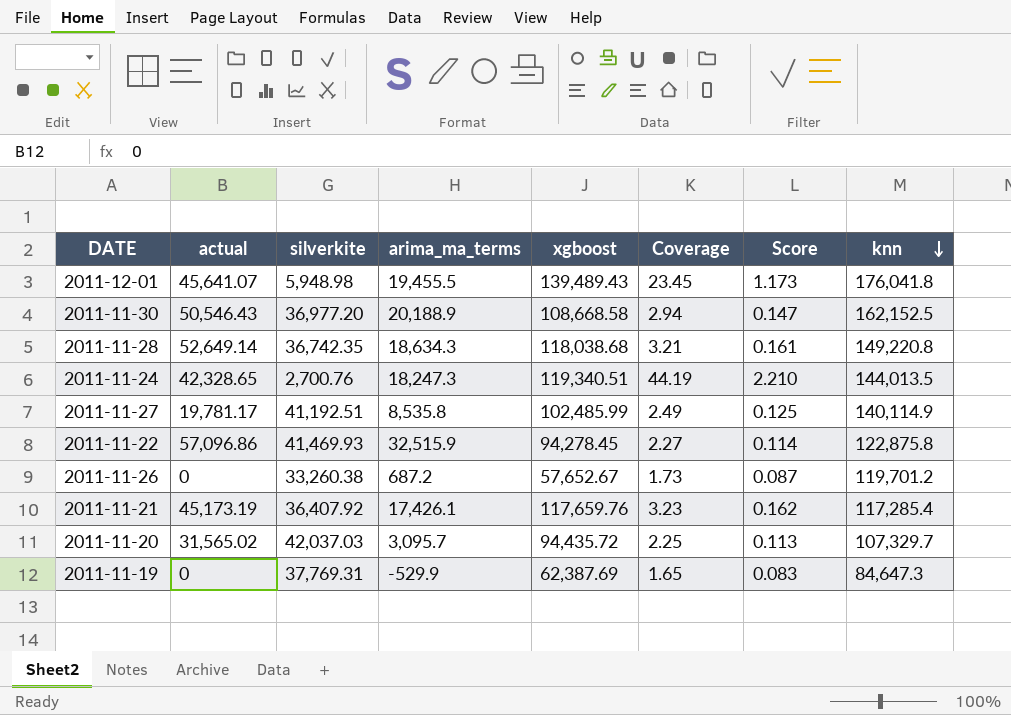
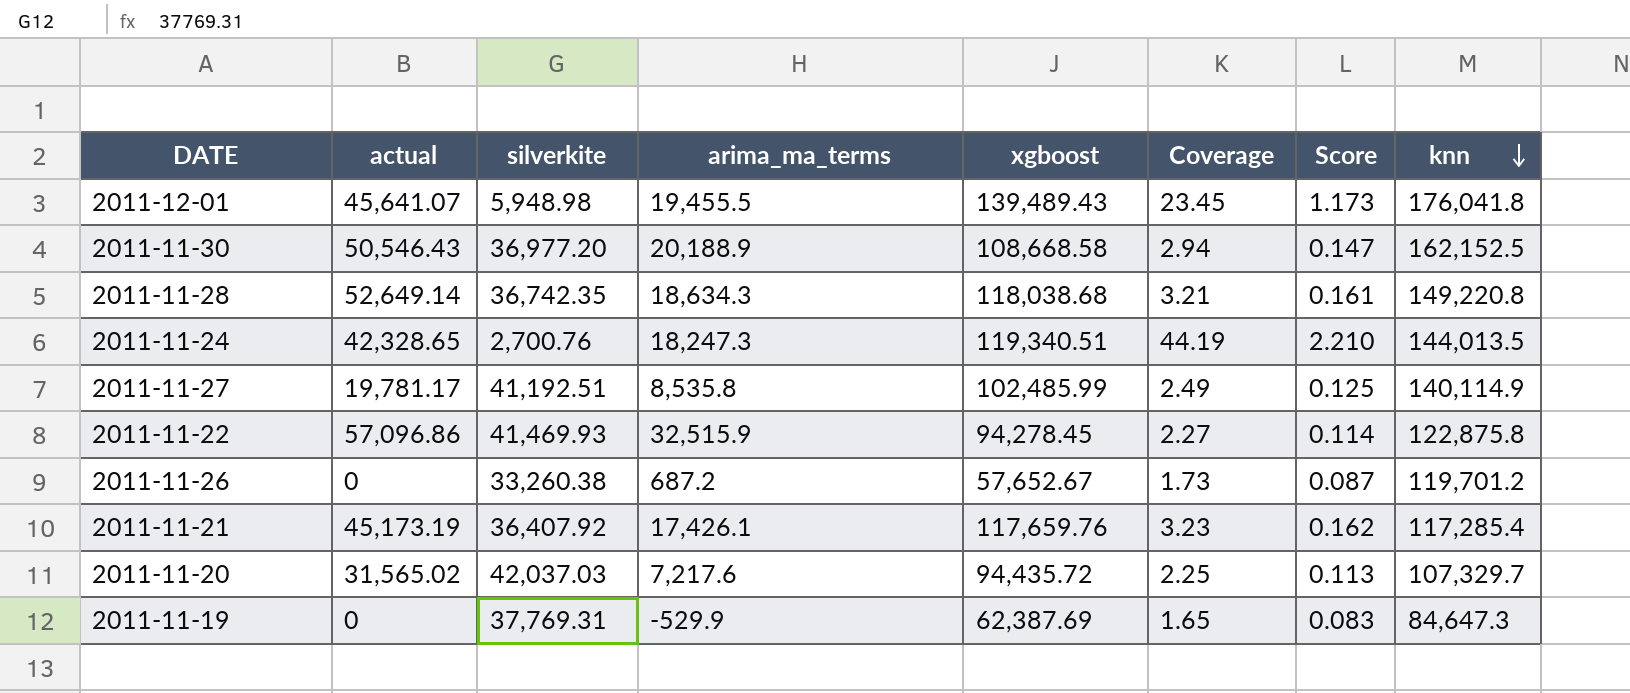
2011-11-20 | arima_ma_terms: 3,095.7 -> 7,217.6

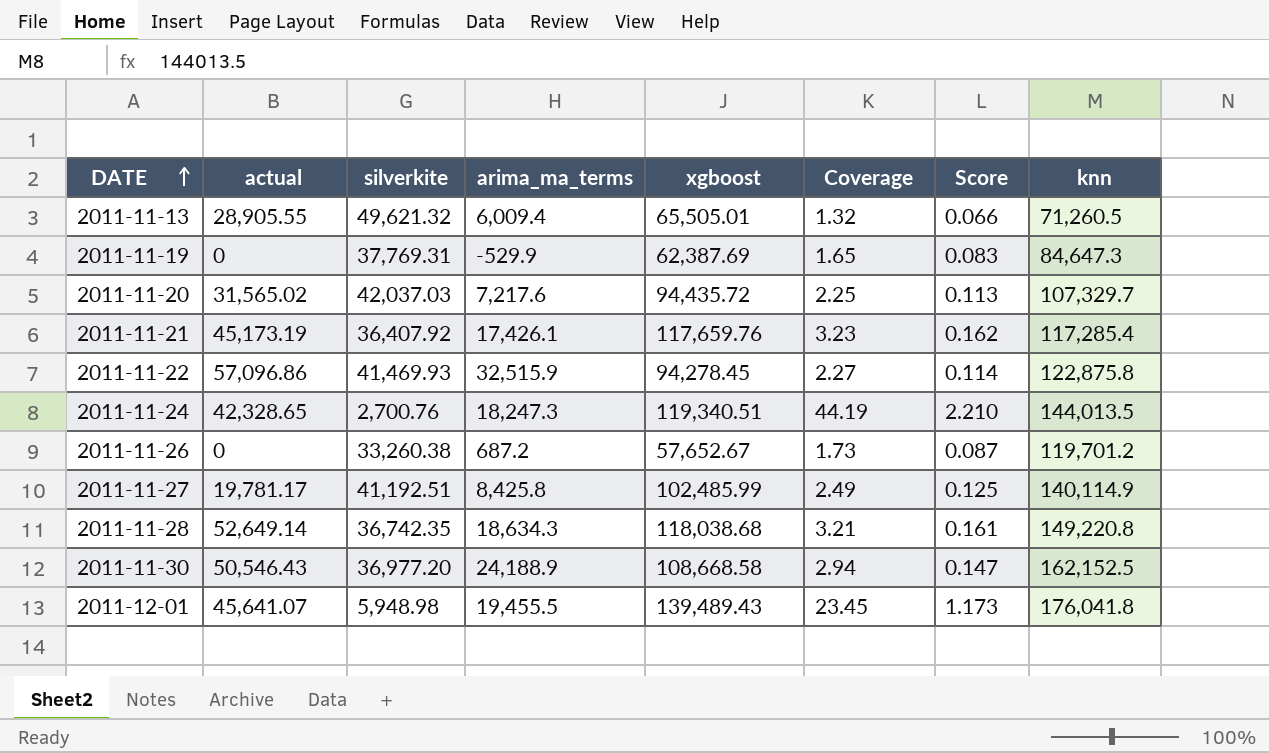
row order: knn descending -> DATE ascending
row 2011-11-13: none -> 28,905.55 | 49,621.32 | 6,009.4 | 65,505.01 | 1.32 | 0.066 | 71,260.5
2011-11-27 | arima_ma_terms: 8,535.8 -> 8,425.8
2011-11-30 | arima_ma_terms: 20,188.9 -> 24,188.9

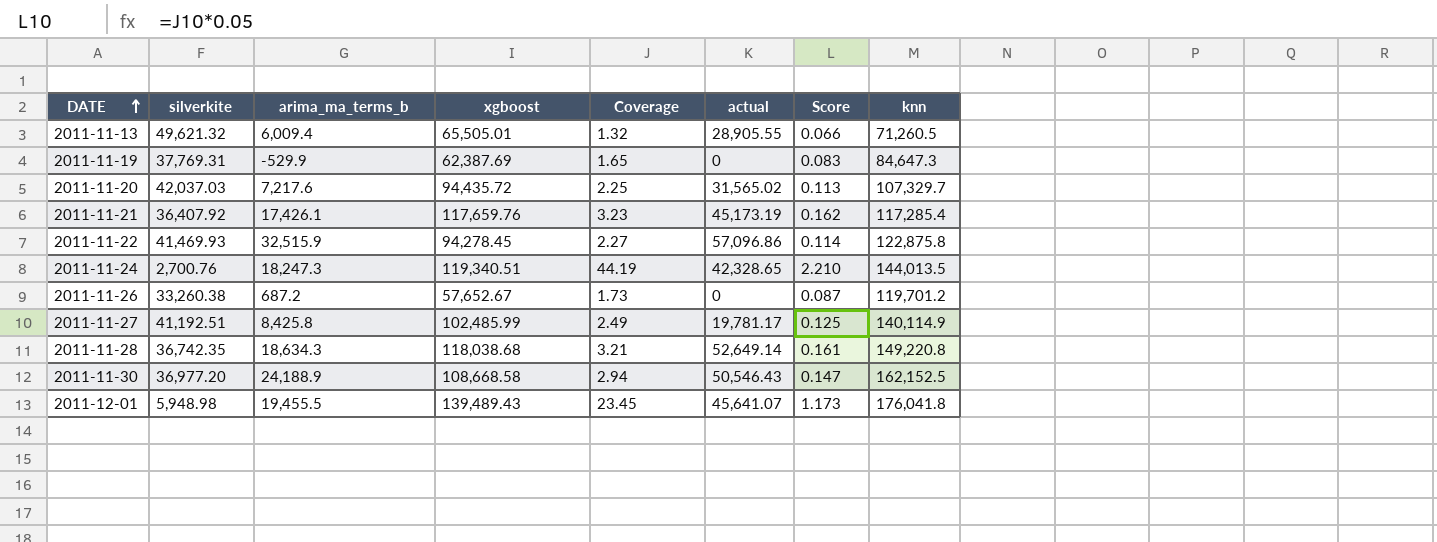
column name: arima_ma_terms -> arima_ma_terms_b
column actual | position: 2 -> 6

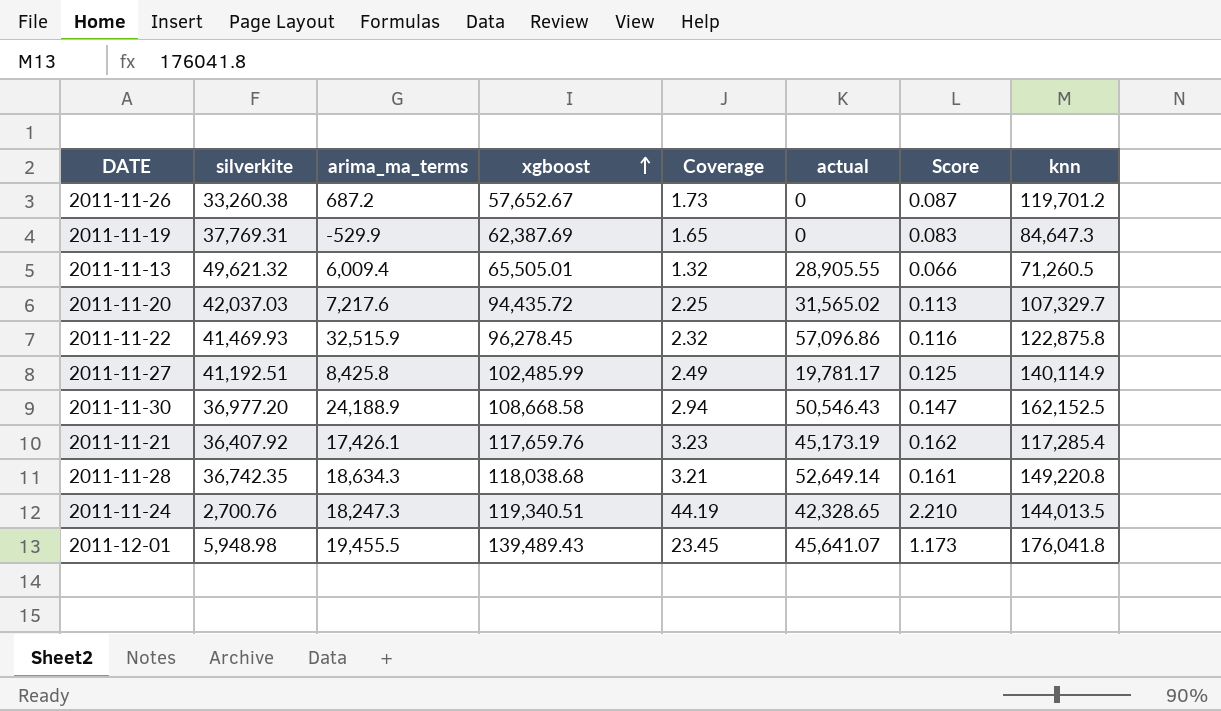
row order: DATE ascending -> xgboost ascending
column name: arima_ma_terms_b -> arima_ma_terms
2011-11-22 | xgboost: 94,278.45 -> 96,278.45
2011-11-22 | Coverage: 2.27 -> 2.32
2011-11-22 | Score: 0.114 -> 0.116

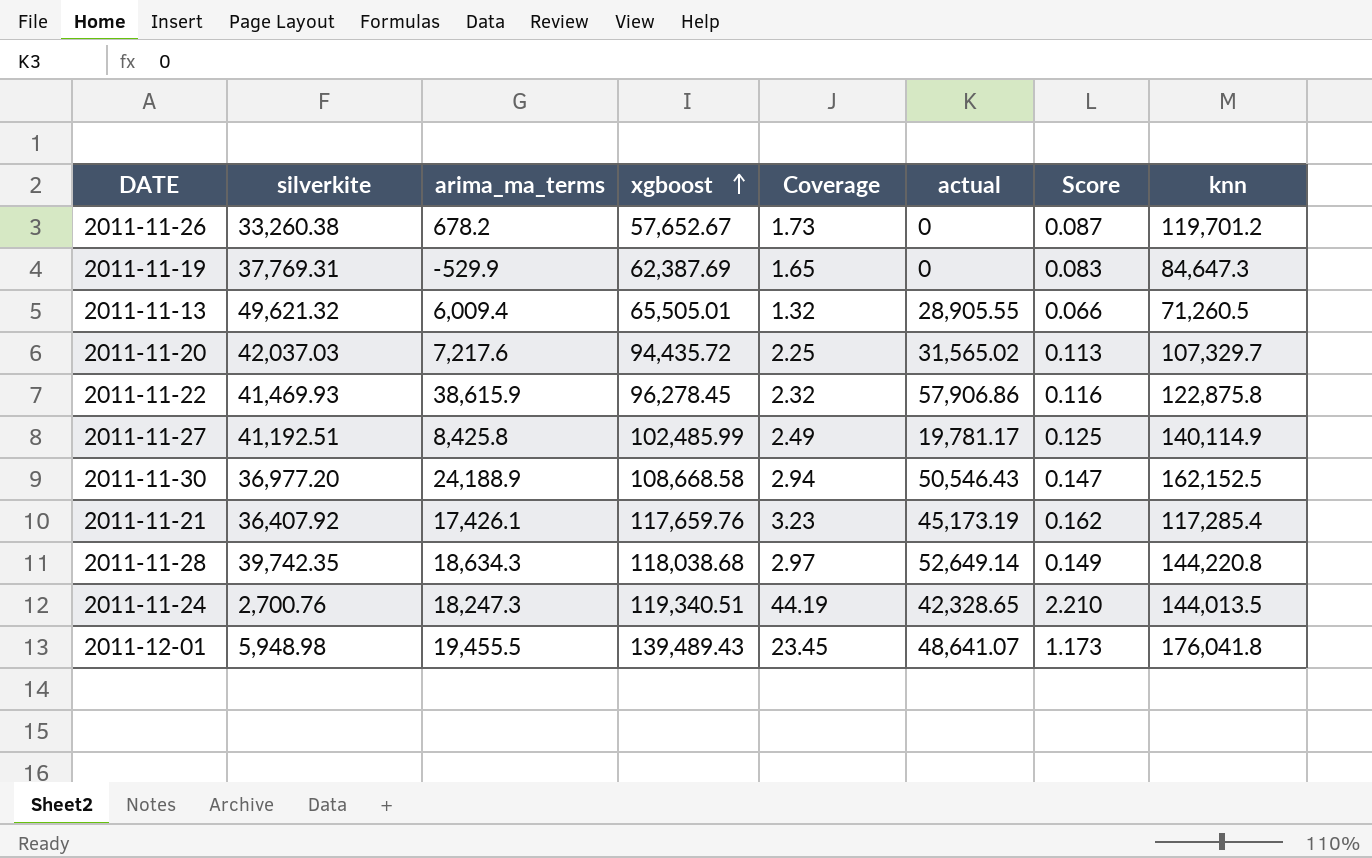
2011-11-26 | arima_ma_terms: 687.2 -> 678.2
2011-11-22 | arima_ma_terms: 32,515.9 -> 38,615.9
2011-11-22 | actual: 57,096.86 -> 57,906.86
2011-11-28 | silverkite: 36,742.35 -> 39,742.35
2011-11-28 | Coverage: 3.21 -> 2.97
2011-11-28 | Score: 0.161 -> 0.149
2011-11-28 | knn: 149,220.8 -> 144,220.8
2011-12-01 | actual: 45,641.07 -> 48,641.07

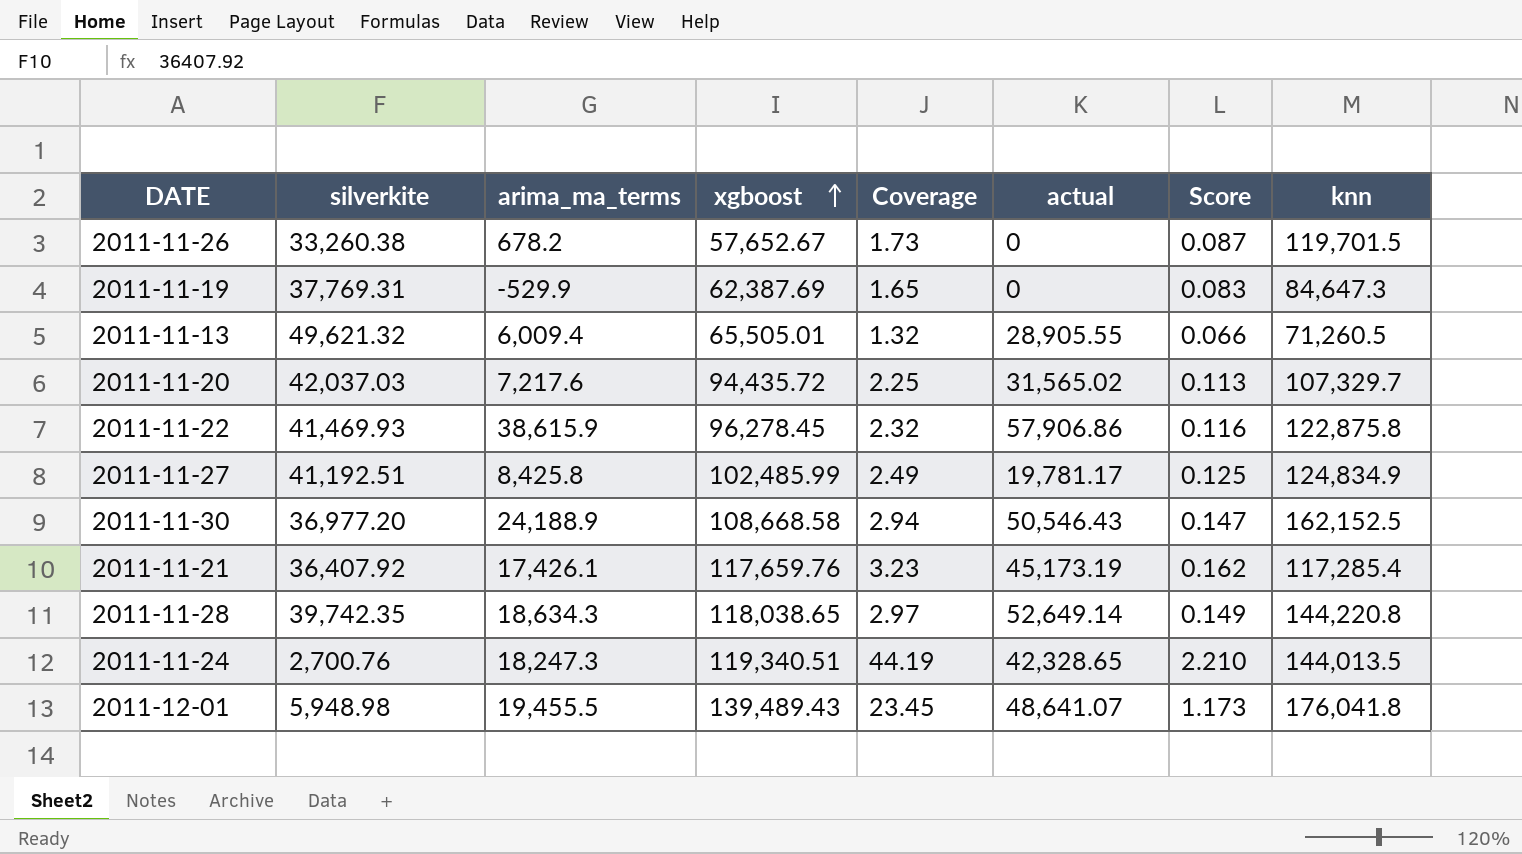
2011-11-26 | knn: 119,701.2 -> 119,701.5
2011-11-27 | knn: 140,114.9 -> 124,834.9
2011-11-28 | xgboost: 118,038.68 -> 118,038.65

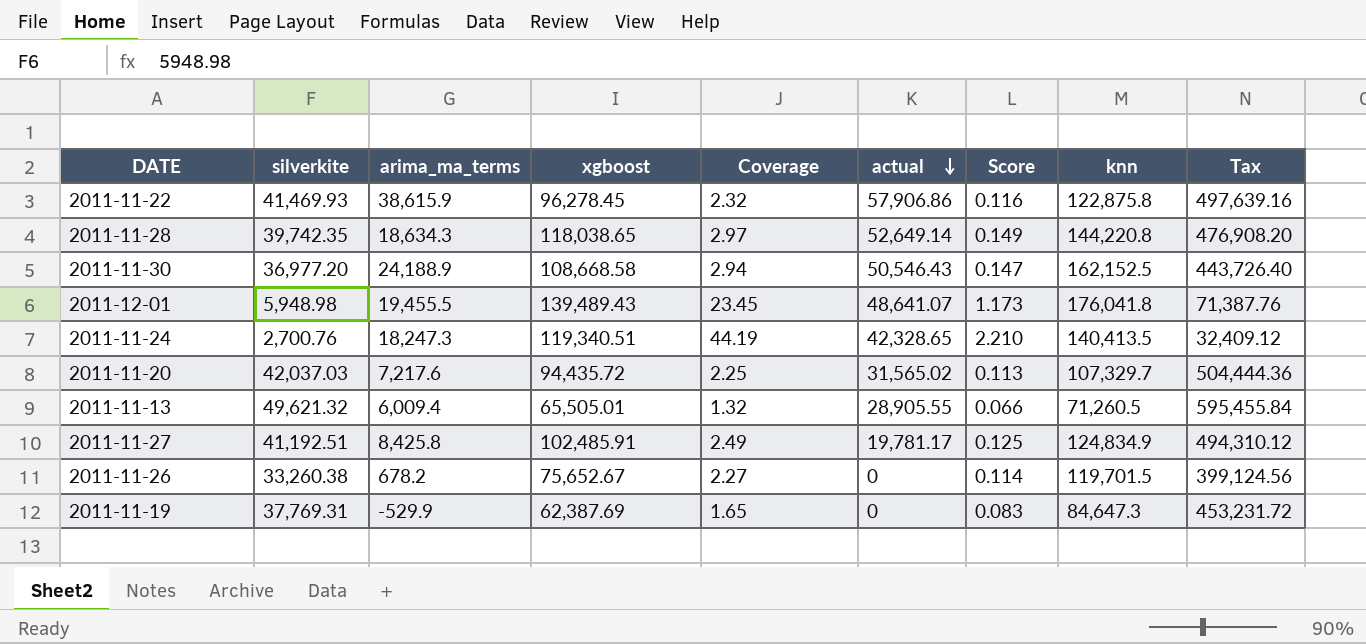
row order: xgboost ascending -> actual descending
column Tax | formula: none -> [silverkite] * 12
row 2011-11-21: 36,407.92 | 17,426.1 | 117,659.76 | 3.23 | 45,173.19 | 0.162 | 117,285.4 -> none
2011-11-24 | knn: 144,013.5 -> 140,413.5
2011-11-27 | xgboost: 102,485.99 -> 102,485.91
2011-11-26 | xgboost: 57,652.67 -> 75,652.67
2011-11-26 | Coverage: 1.73 -> 2.27
2011-11-26 | Score: 0.087 -> 0.114

